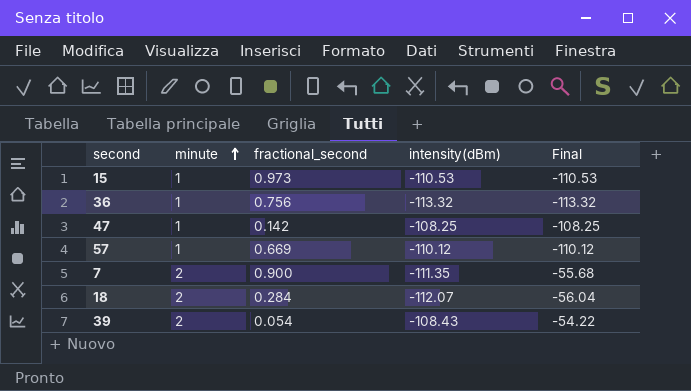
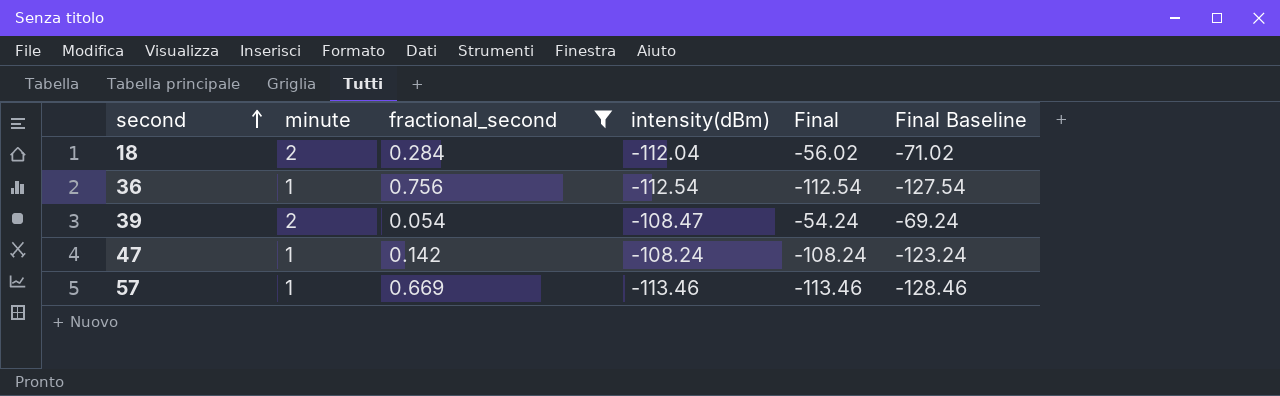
filter: none -> fractional_second <= 0.756
row order: minute ascending -> second ascending
column Final Baseline | formula: none -> [Final] - 15
18 | intensity(dBm): -112.07 -> -112.04
18 | Final: -56.04 -> -56.02
36 | intensity(dBm): -113.32 -> -112.54
36 | Final: -113.32 -> -112.54
39 | intensity(dBm): -108.43 -> -108.47
39 | Final: -54.22 -> -54.24
47 | intensity(dBm): -108.25 -> -108.24
47 | Final: -108.25 -> -108.24
57 | intensity(dBm): -110.12 -> -113.46
57 | Final: -110.12 -> -113.46

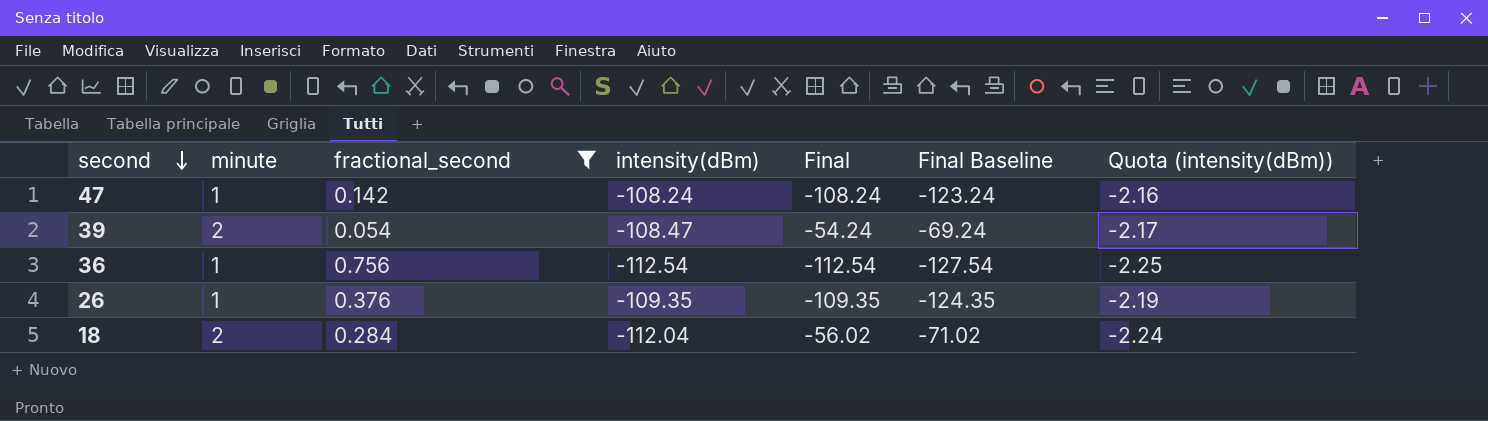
row order: second ascending -> second descending
column Quota (intensity(dBm)) | formula: none -> [intensity(dBm)] * 0.02
row 57: 1 | 0.669 | -113.46 | -113.46 | -128.46 -> none
row 26: none -> 1 | 0.376 | -109.35 | -109.35 | -124.35 | -2.19

